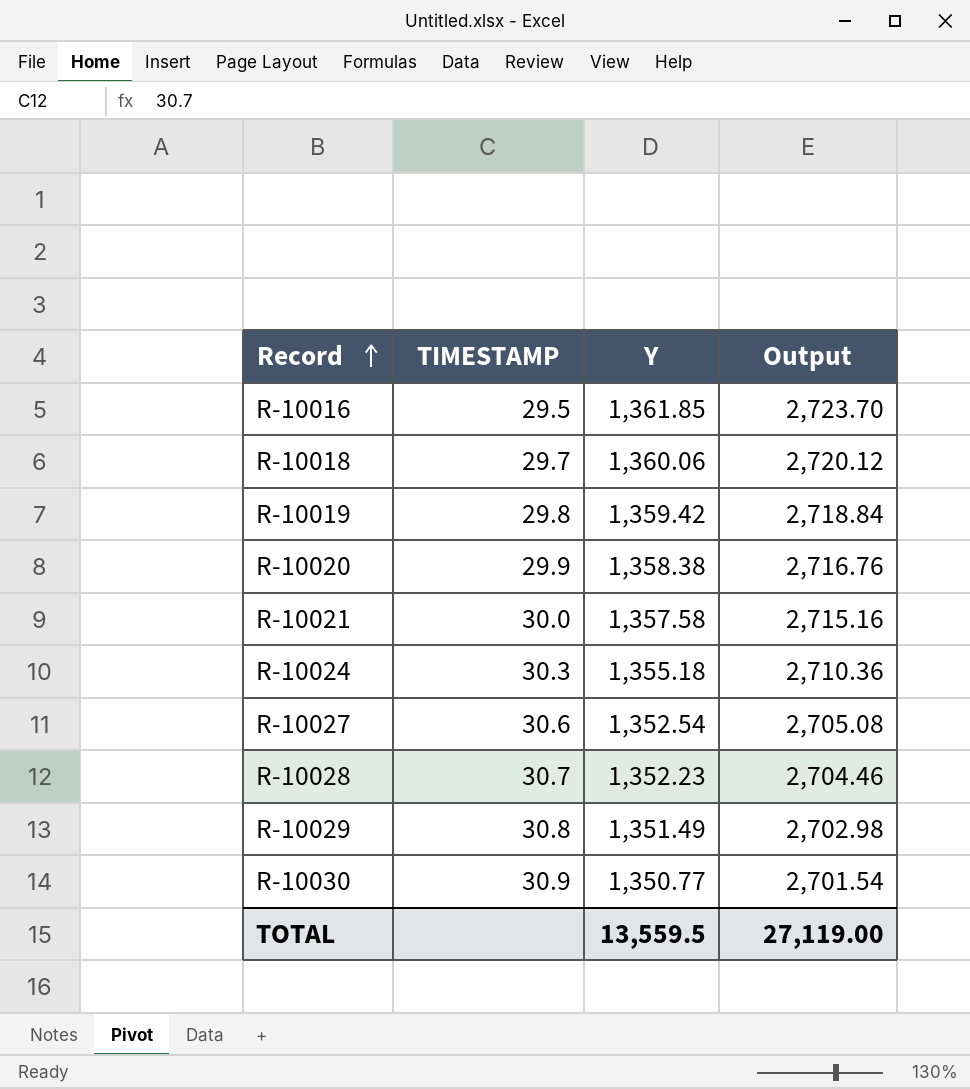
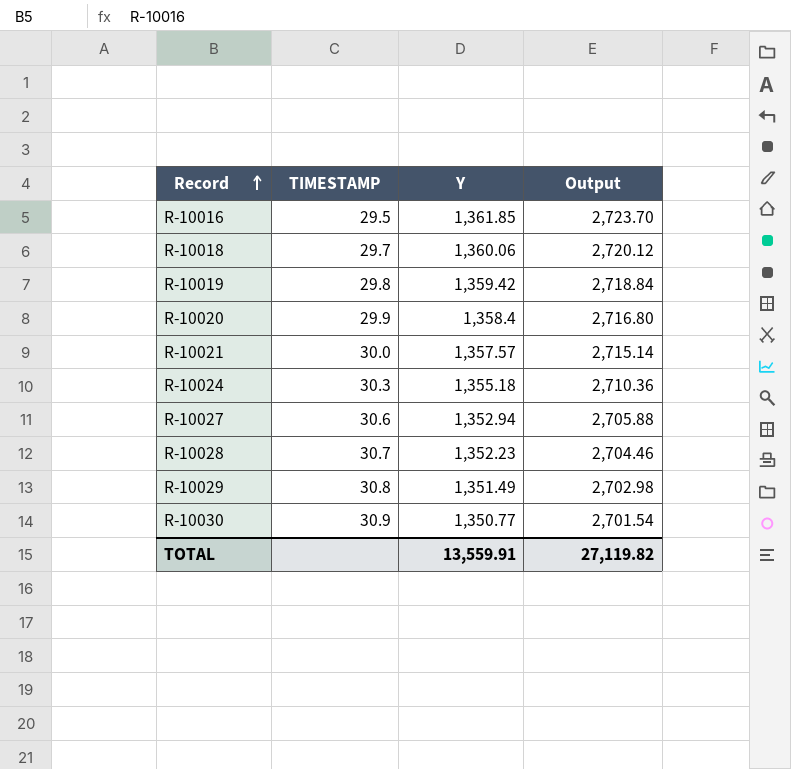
R-10020 | Y: 1,358.38 -> 1,358.4
R-10020 | Output: 2,716.76 -> 2,716.80
R-10021 | Y: 1,357.58 -> 1,357.57
R-10021 | Output: 2,715.16 -> 2,715.14
R-10027 | Y: 1,352.54 -> 1,352.94
R-10027 | Output: 2,705.08 -> 2,705.88
TOTAL | Y: 13,559.5 -> 13,559.91
TOTAL | Output: 27,119.00 -> 27,119.82

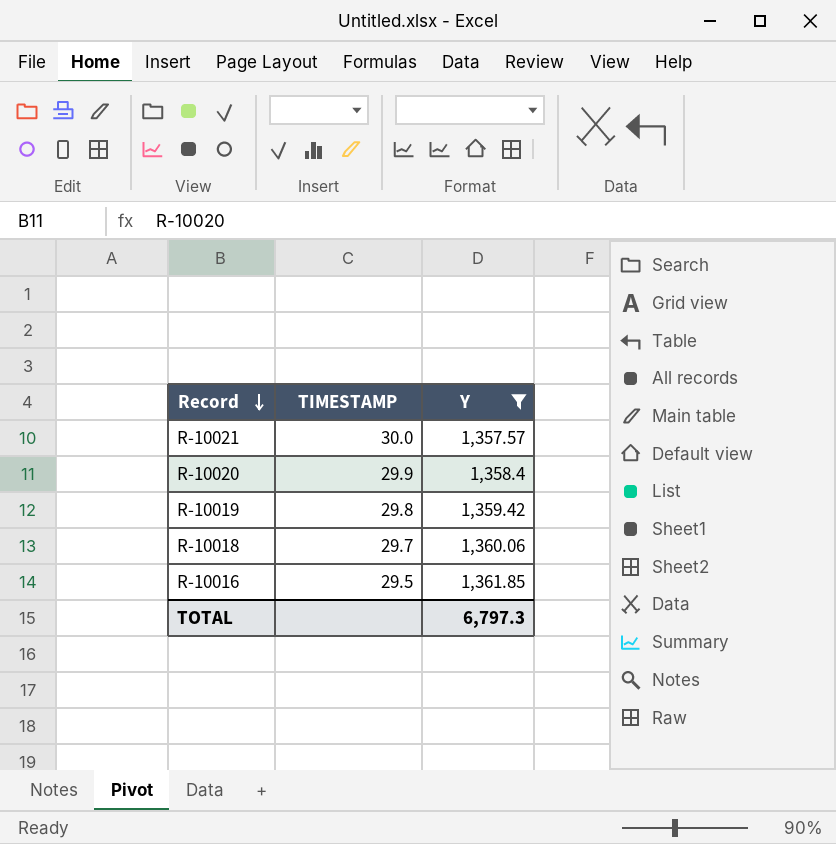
filter: none -> Y >= 1,357.57
row order: Record ascending -> Record descending
column Output | formula: [Y] * 2 -> none
TOTAL | Y: 13,559.91 -> 6,797.3

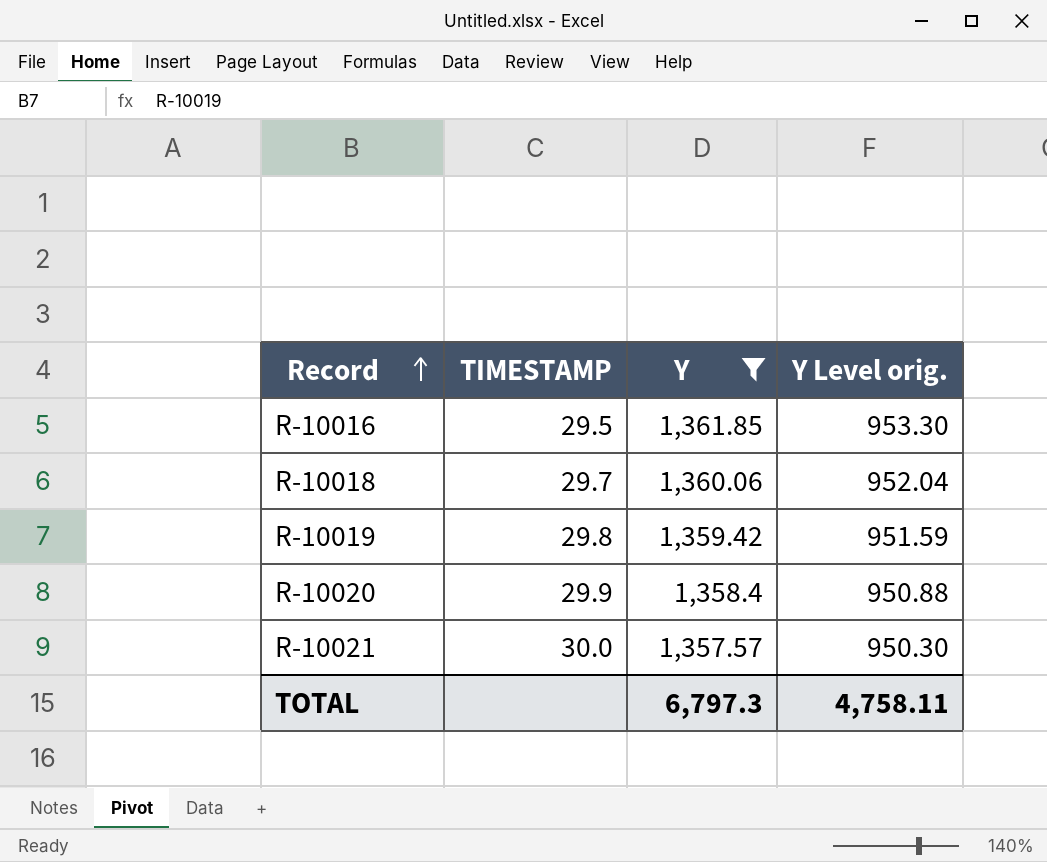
row order: Record descending -> Record ascending
column Y Level orig. | formula: none -> [Y] * 0.7

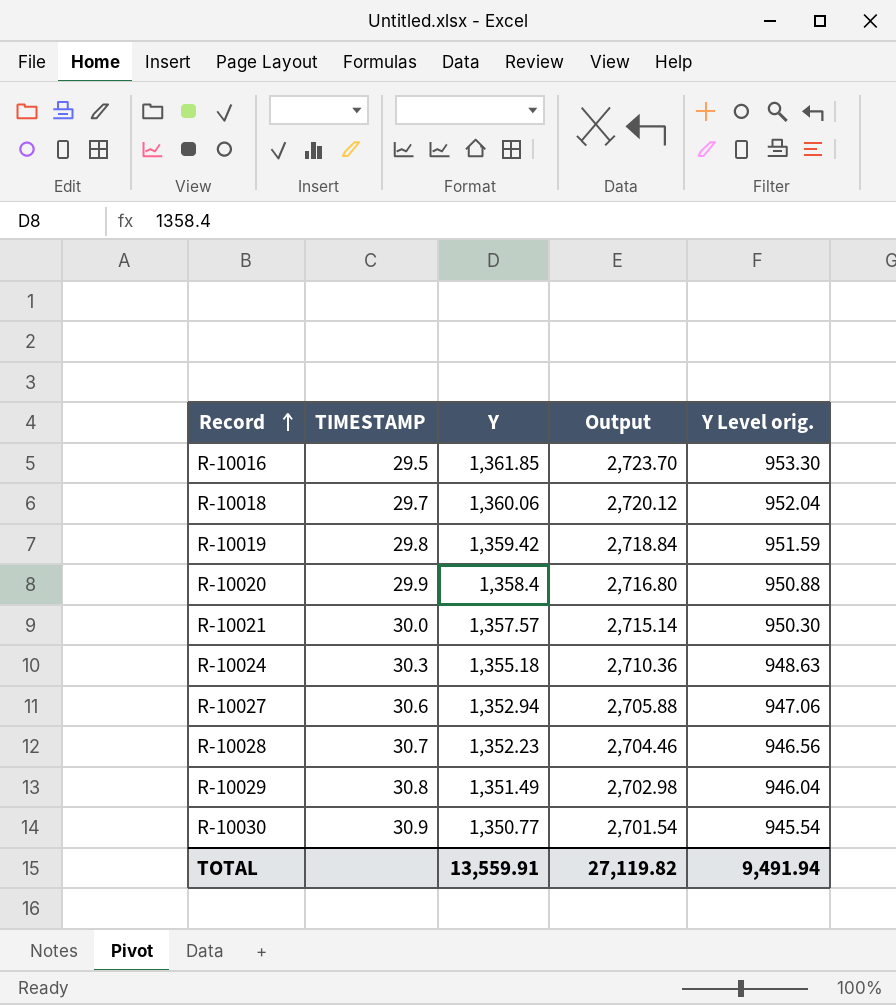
filter: Y >= 1,357.57 -> none
column Output | formula: none -> [Y] * 2
TOTAL | Y: 6,797.3 -> 13,559.91
TOTAL | Y Level orig.: 4,758.11 -> 9,491.94

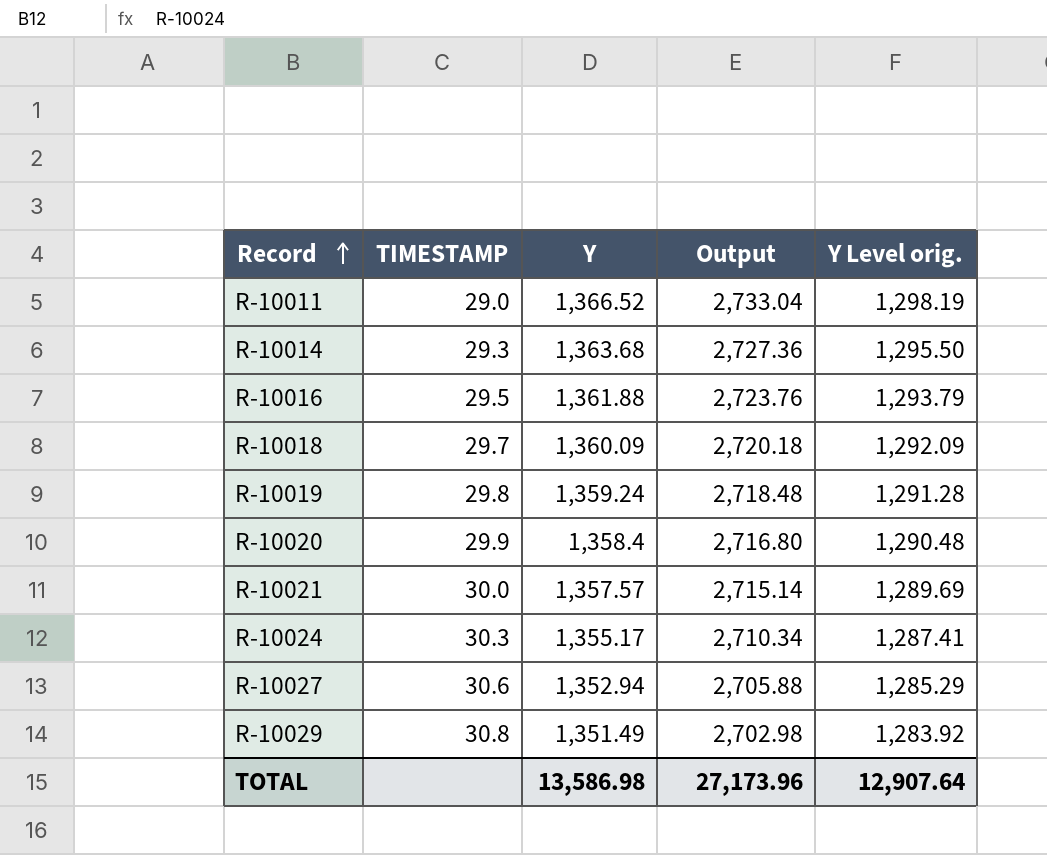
column Y Level orig. | formula: [Y] * 0.7 -> [Y] * 0.95
row R-10028: 30.7 | 1,352.23 | 2,704.46 | 946.56 -> none
row R-10030: 30.9 | 1,350.77 | 2,701.54 | 945.54 -> none
row R-10011: none -> 29.0 | 1,366.52 | 2,733.04 | 1,298.19
row R-10014: none -> 29.3 | 1,363.68 | 2,727.36 | 1,295.50
R-10016 | Y: 1,361.85 -> 1,361.88
R-10016 | Output: 2,723.70 -> 2,723.76
R-10018 | Y: 1,360.06 -> 1,360.09
R-10018 | Output: 2,720.12 -> 2,720.18
R-10019 | Y: 1,359.42 -> 1,359.24
R-10019 | Output: 2,718.84 -> 2,718.48
R-10024 | Y: 1,355.18 -> 1,355.17
R-10024 | Output: 2,710.36 -> 2,710.34
TOTAL | Y: 13,559.91 -> 13,586.98
TOTAL | Output: 27,119.82 -> 27,173.96
TOTAL | Y Level orig.: 9,491.94 -> 12,907.64

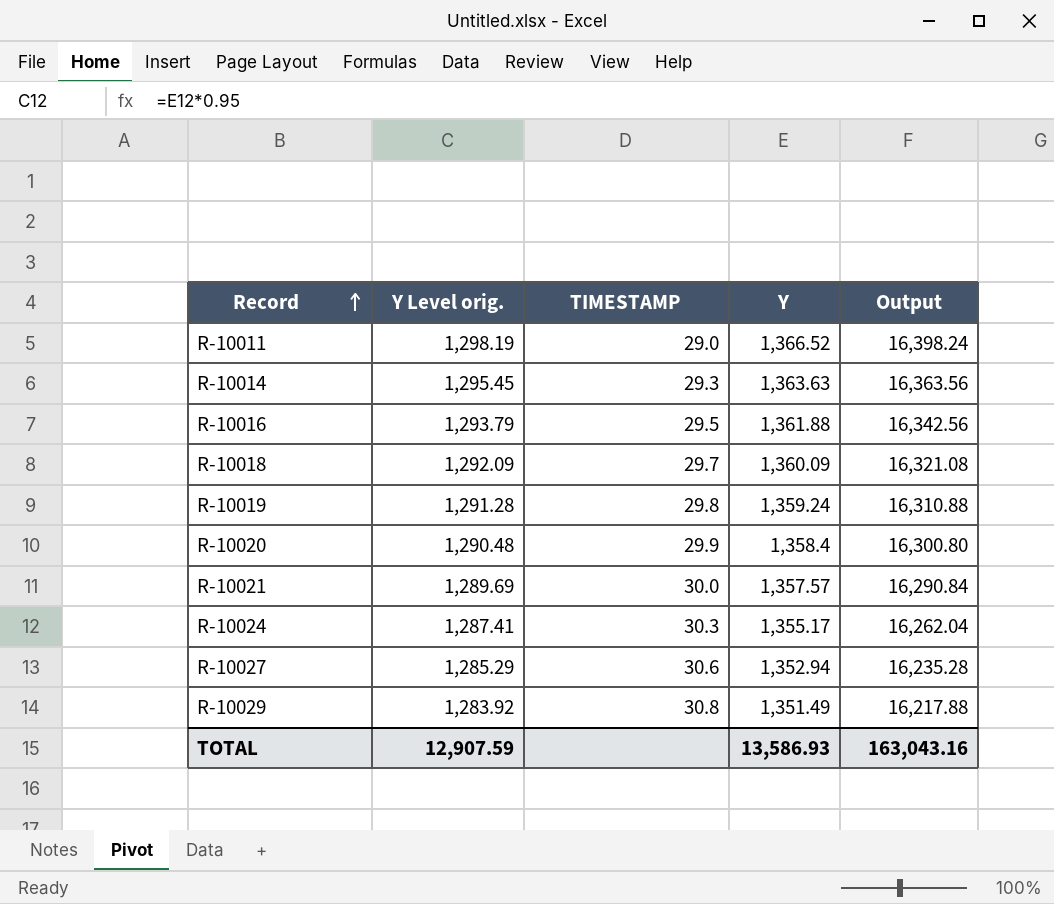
column Y Level orig. | position: 5 -> 2
column Output | formula: [Y] * 2 -> [Y] * 12
R-10014 | Y Level orig.: 1,295.50 -> 1,295.45
R-10014 | Y: 1,363.68 -> 1,363.63
TOTAL | Y Level orig.: 12,907.64 -> 12,907.59
TOTAL | Y: 13,586.98 -> 13,586.93
TOTAL | Output: 27,173.96 -> 163,043.16

